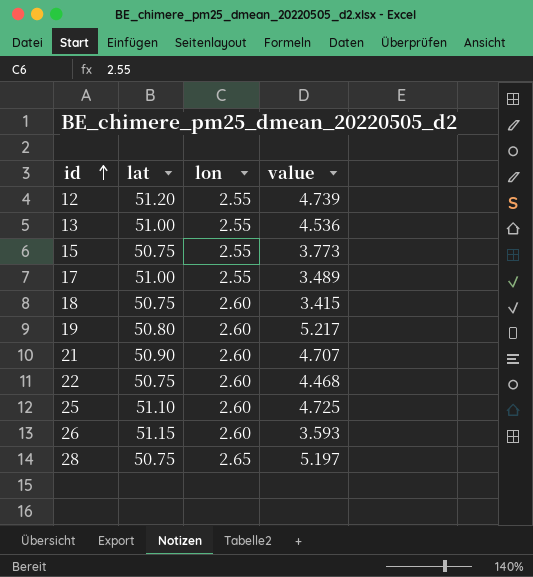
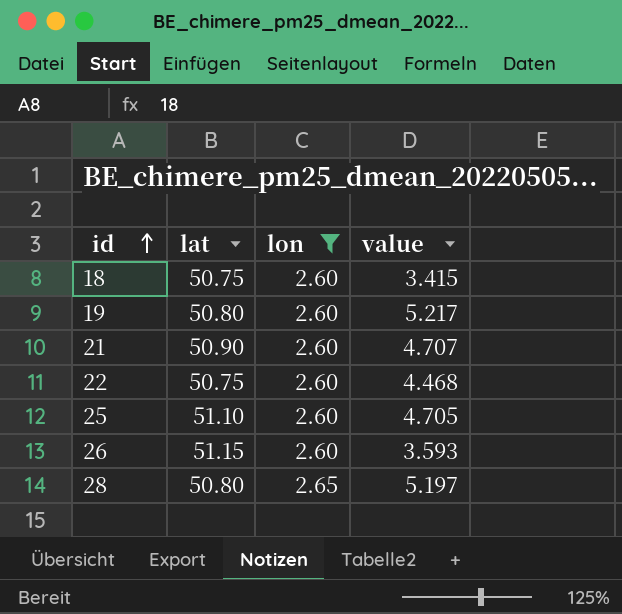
filter: none -> lon != 2.55
25 | value: 4.725 -> 4.705
28 | lat: 50.75 -> 50.80

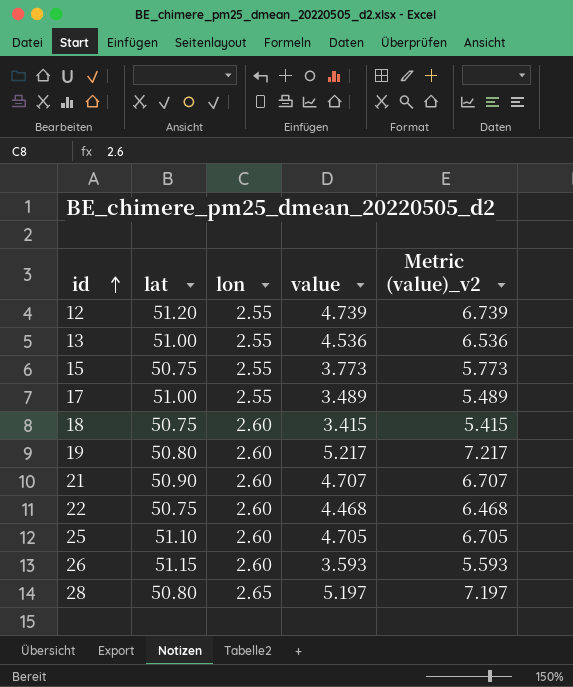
filter: lon != 2.55 -> none
column Metric (value)_v2 | formula: none -> [value] + 2

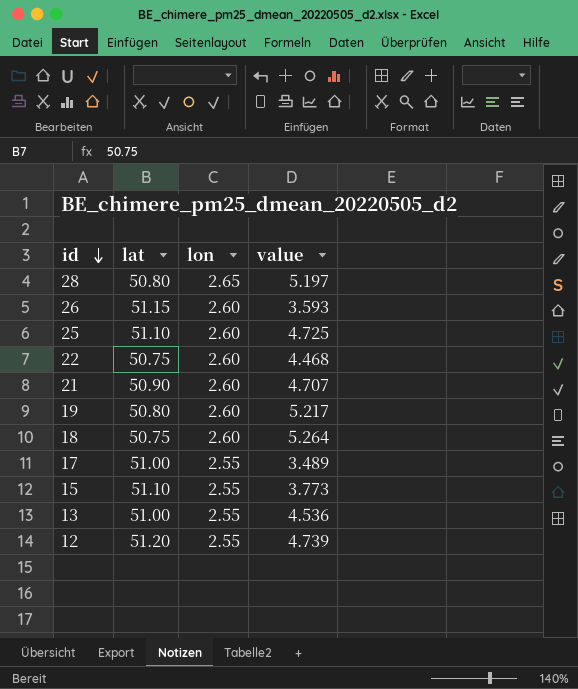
row order: id ascending -> id descending
column Metric (value)_v2 | formula: [value] + 2 -> none
25 | value: 4.705 -> 4.725
18 | value: 3.415 -> 5.264
15 | lat: 50.75 -> 51.10

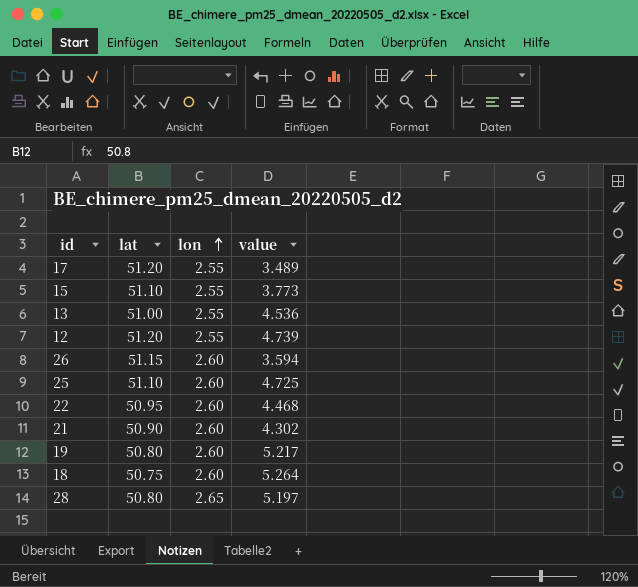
row order: id descending -> lon ascending
17 | lat: 51.00 -> 51.20
26 | value: 3.593 -> 3.594
22 | lat: 50.75 -> 50.95
21 | value: 4.707 -> 4.302

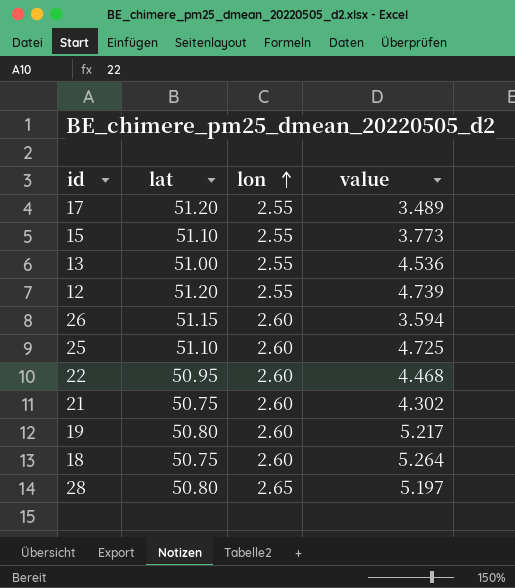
21 | lat: 50.90 -> 50.75

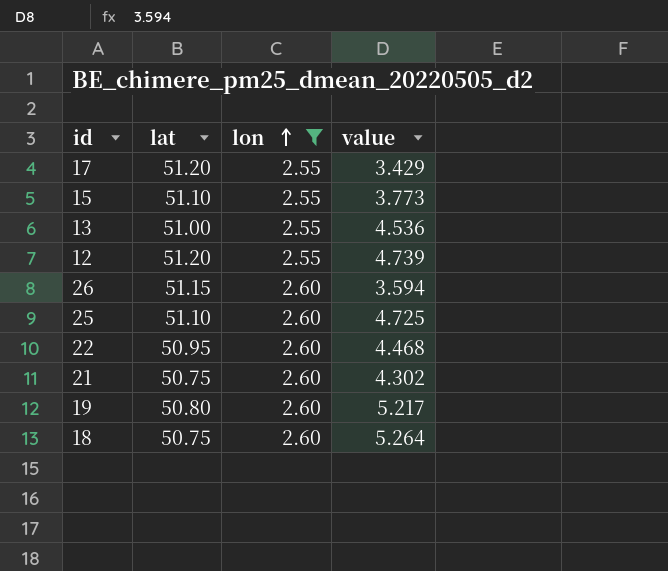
filter: none -> lon != 2.65
17 | value: 3.489 -> 3.429

